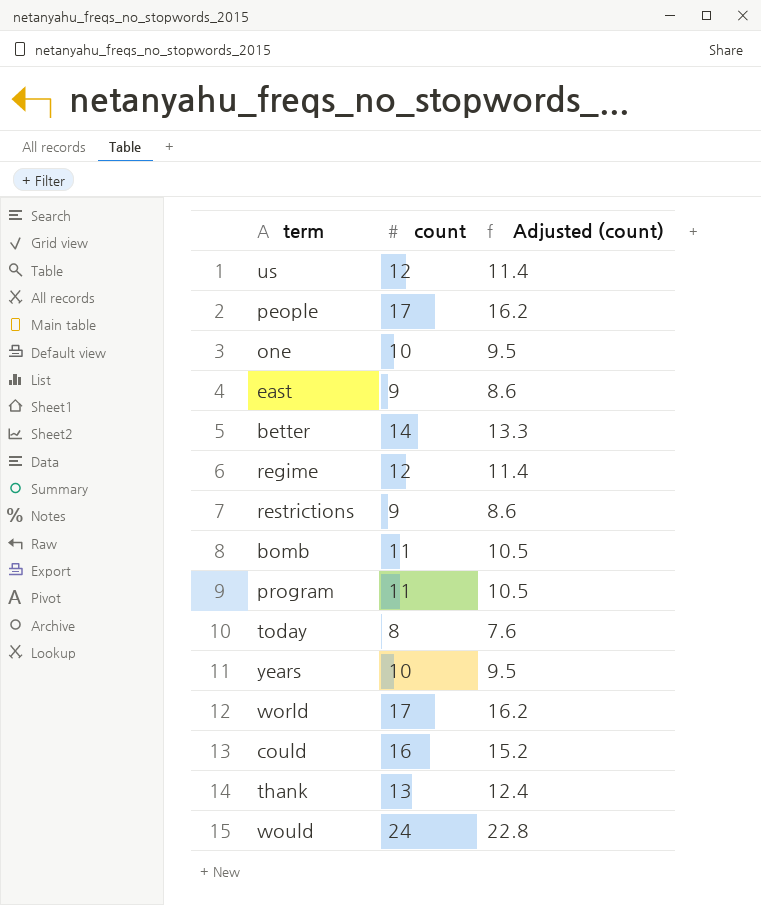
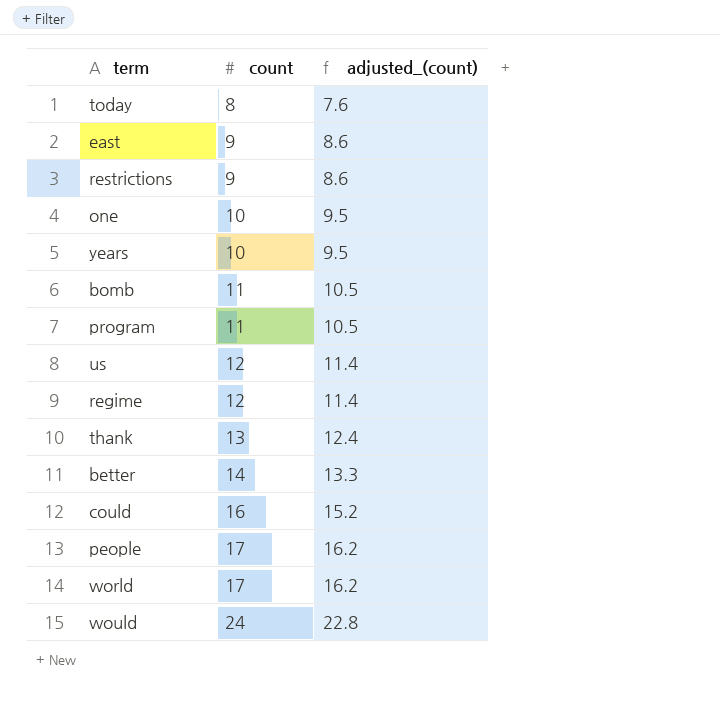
row order: none -> count ascending
column name: Adjusted (count) -> adjusted_(count)

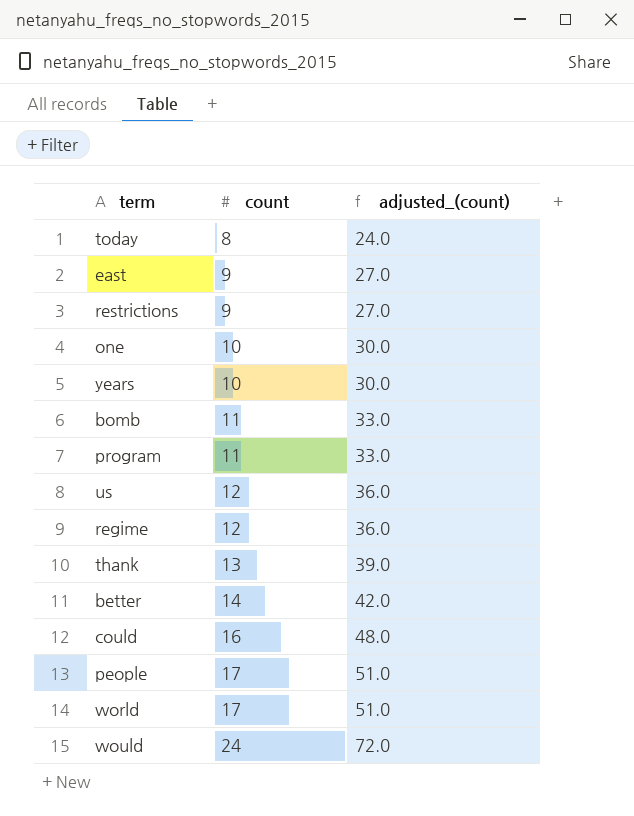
column adjusted_(count) | formula: [count] * 0.95 -> [count] * 3

